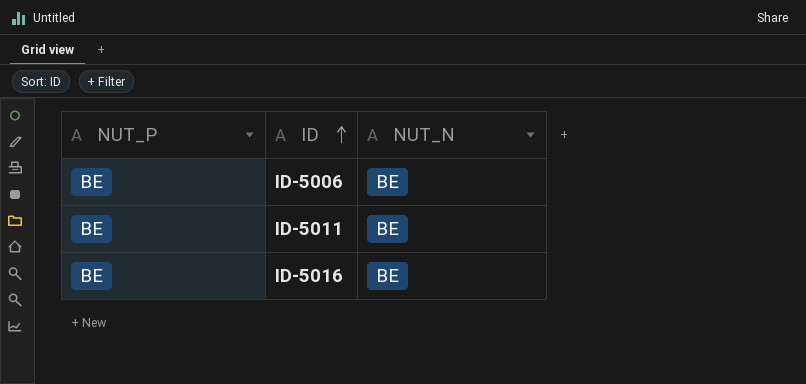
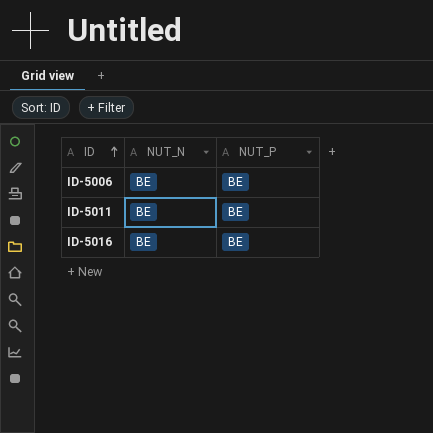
column NUT_P | position: 1 -> 3

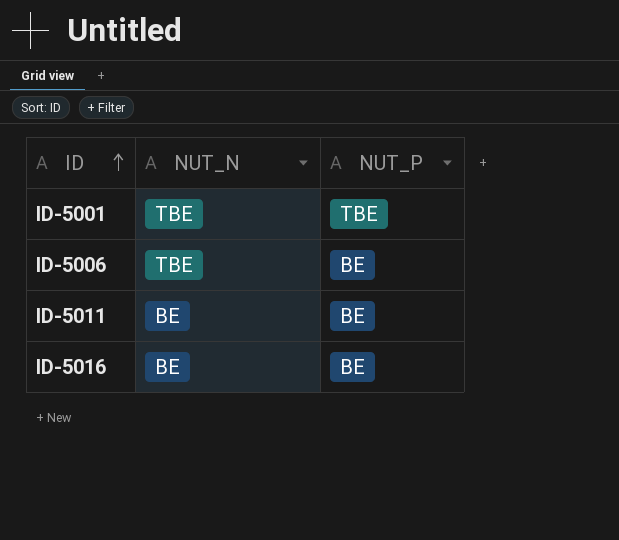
row ID-5001: none -> TBE | TBE
ID-5006 | NUT_N: BE -> TBE

